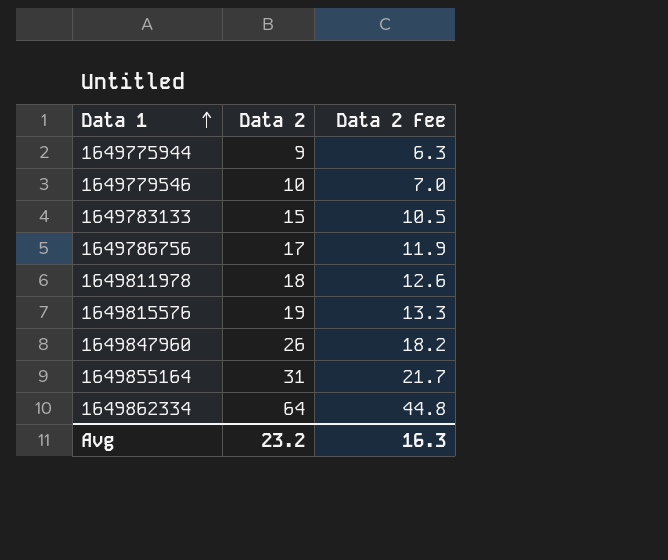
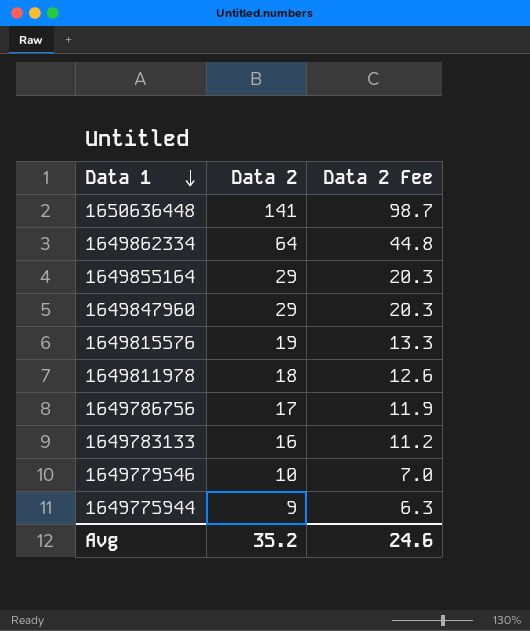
row order: Data 1 ascending -> Data 1 descending
row 1650636448: none -> 141 | 98.7
1649855164 | Data 2: 31 -> 29
1649855164 | Data 2 Fee: 21.7 -> 20.3
1649847960 | Data 2: 26 -> 29
1649847960 | Data 2 Fee: 18.2 -> 20.3
1649783133 | Data 2: 15 -> 16
1649783133 | Data 2 Fee: 10.5 -> 11.2
Avg | Data 2: 23.2 -> 35.2
Avg | Data 2 Fee: 16.3 -> 24.6

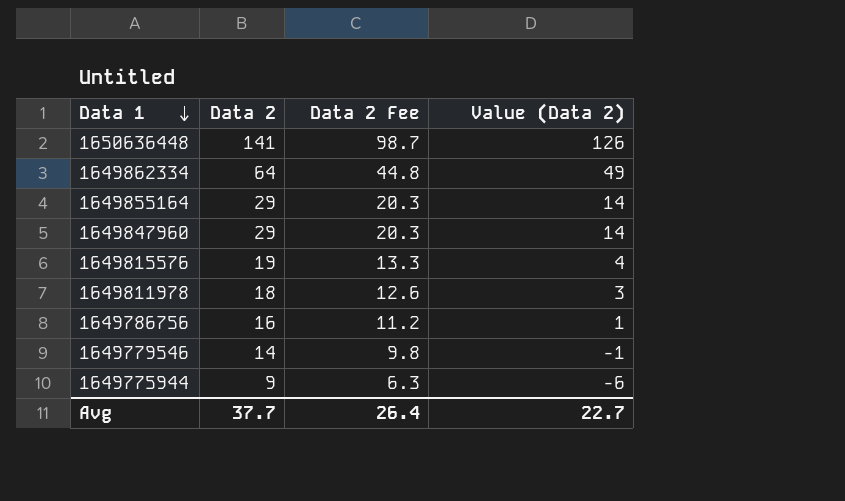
column Value (Data 2) | formula: none -> [Data 2] - 15
row 1649783133: 16 | 11.2 -> none
1649786756 | Data 2: 17 -> 16
1649786756 | Data 2 Fee: 11.9 -> 11.2
1649779546 | Data 2: 10 -> 14
1649779546 | Data 2 Fee: 7.0 -> 9.8
Avg | Data 2: 35.2 -> 37.7
Avg | Data 2 Fee: 24.6 -> 26.4

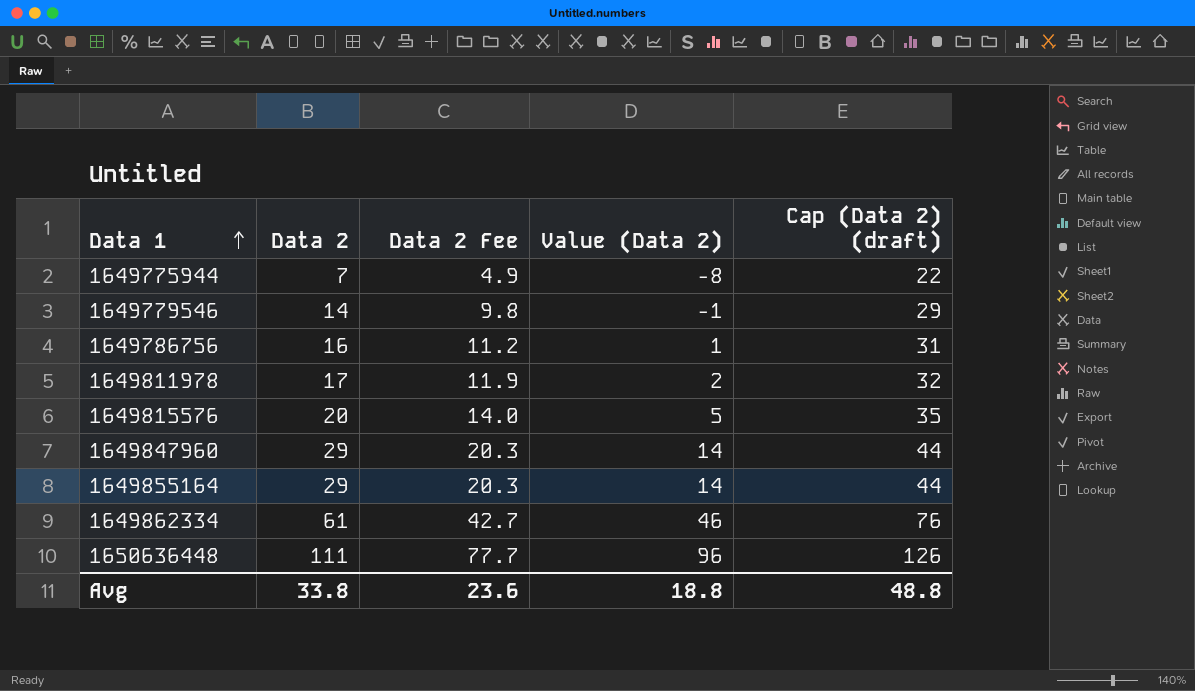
row order: Data 1 descending -> Data 1 ascending
column Cap (Data 2) (draft) | formula: none -> [Data 2] + 15
1649775944 | Data 2: 9 -> 7
1649775944 | Data 2 Fee: 6.3 -> 4.9
1649775944 | Value (Data 2): -6 -> -8
1649811978 | Data 2: 18 -> 17
1649811978 | Data 2 Fee: 12.6 -> 11.9
1649811978 | Value (Data 2): 3 -> 2
1649815576 | Data 2: 19 -> 20
1649815576 | Data 2 Fee: 13.3 -> 14.0
1649815576 | Value (Data 2): 4 -> 5
1649862334 | Data 2: 64 -> 61
1649862334 | Data 2 Fee: 44.8 -> 42.7
1649862334 | Value (Data 2): 49 -> 46
1650636448 | Data 2: 141 -> 111
1650636448 | Data 2 Fee: 98.7 -> 77.7
1650636448 | Value (Data 2): 126 -> 96
Avg | Data 2: 37.7 -> 33.8
Avg | Data 2 Fee: 26.4 -> 23.6
Avg | Value (Data 2): 22.7 -> 18.8

